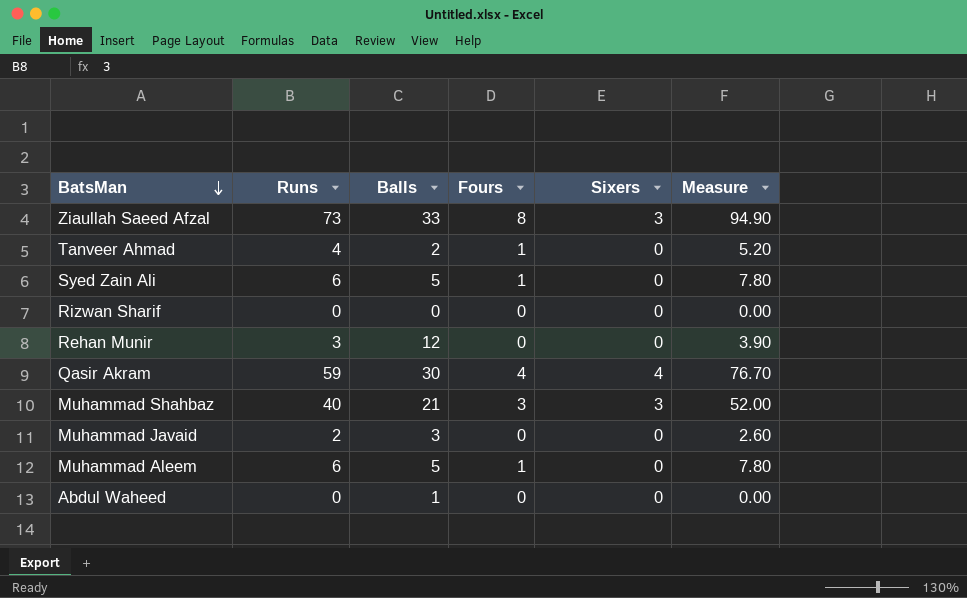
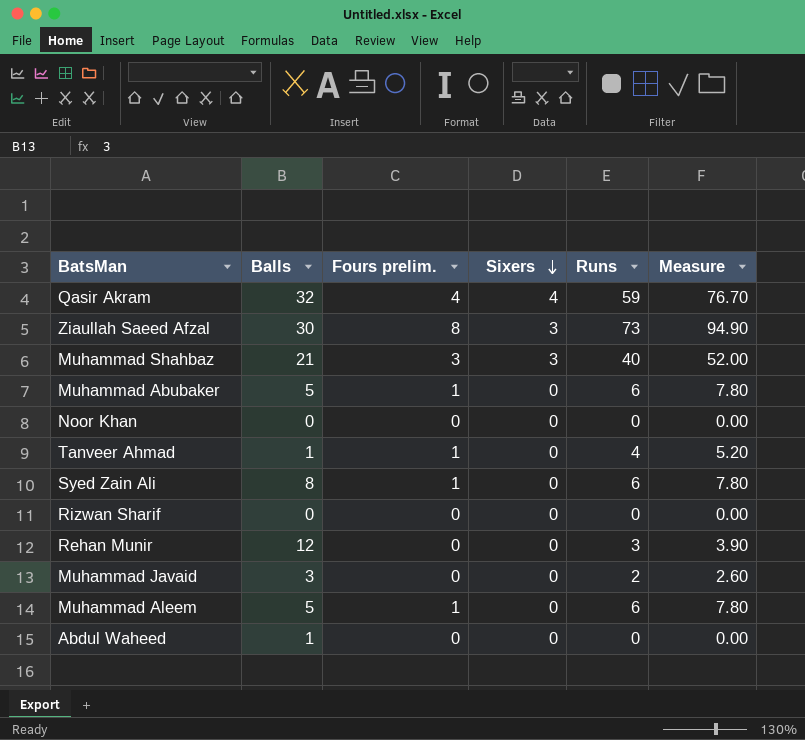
row order: BatsMan descending -> Sixers descending
column name: Fours -> Fours prelim.
column Runs | position: 2 -> 5
Qasir Akram | Balls: 30 -> 32
Ziaullah Saeed Afzal | Balls: 33 -> 30
row Muhammad Abubaker: none -> 5 | 1 | 0 | 6 | 7.80
row Noor Khan: none -> 0 | 0 | 0 | 0 | 0.00
Tanveer Ahmad | Balls: 2 -> 1
Syed Zain Ali | Balls: 5 -> 8

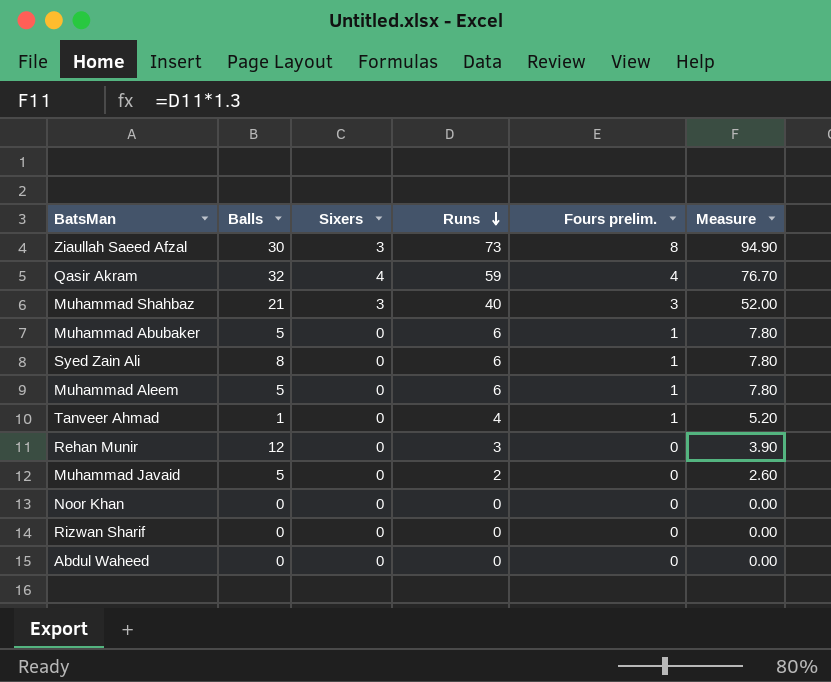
row order: Sixers descending -> Runs descending
column Fours prelim. | position: 3 -> 5
Muhammad Javaid | Balls: 3 -> 5
Abdul Waheed | Balls: 1 -> 0

